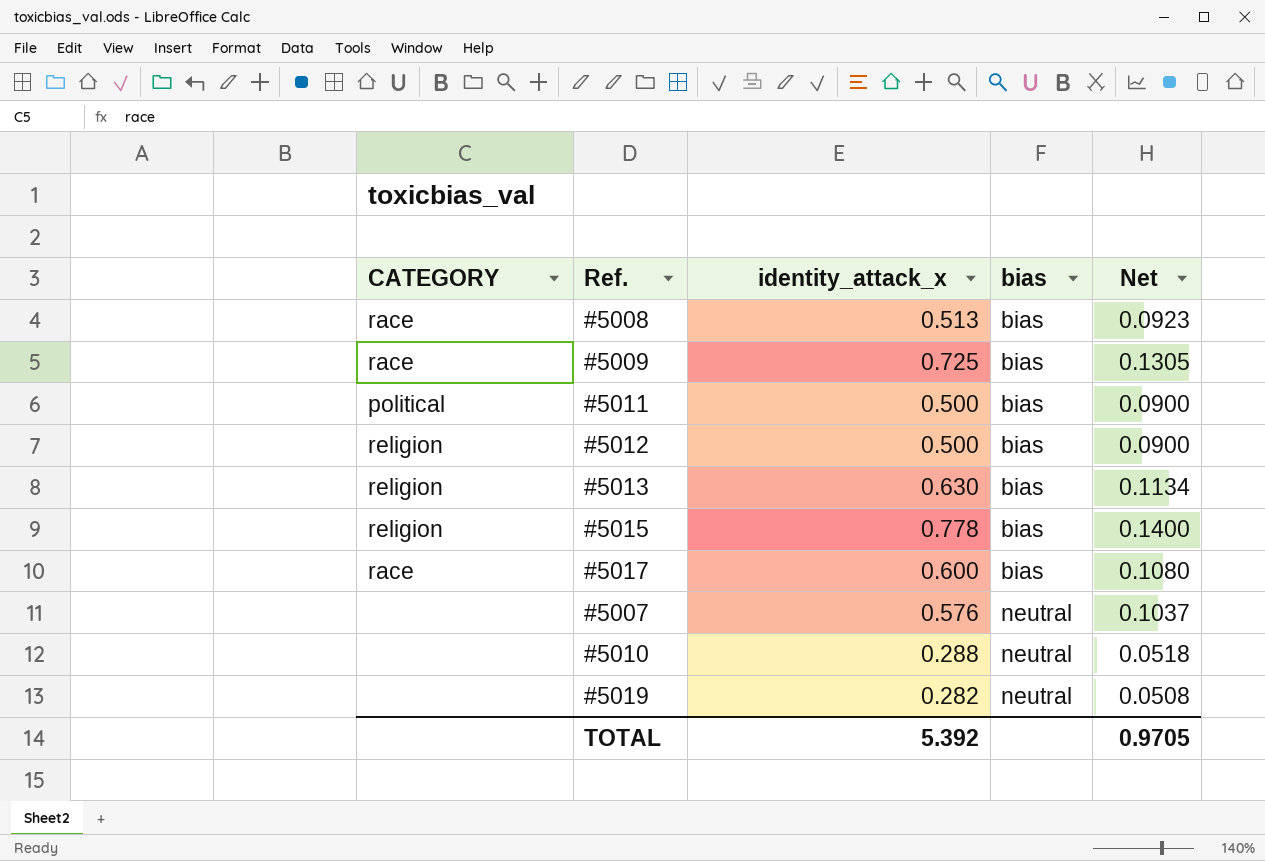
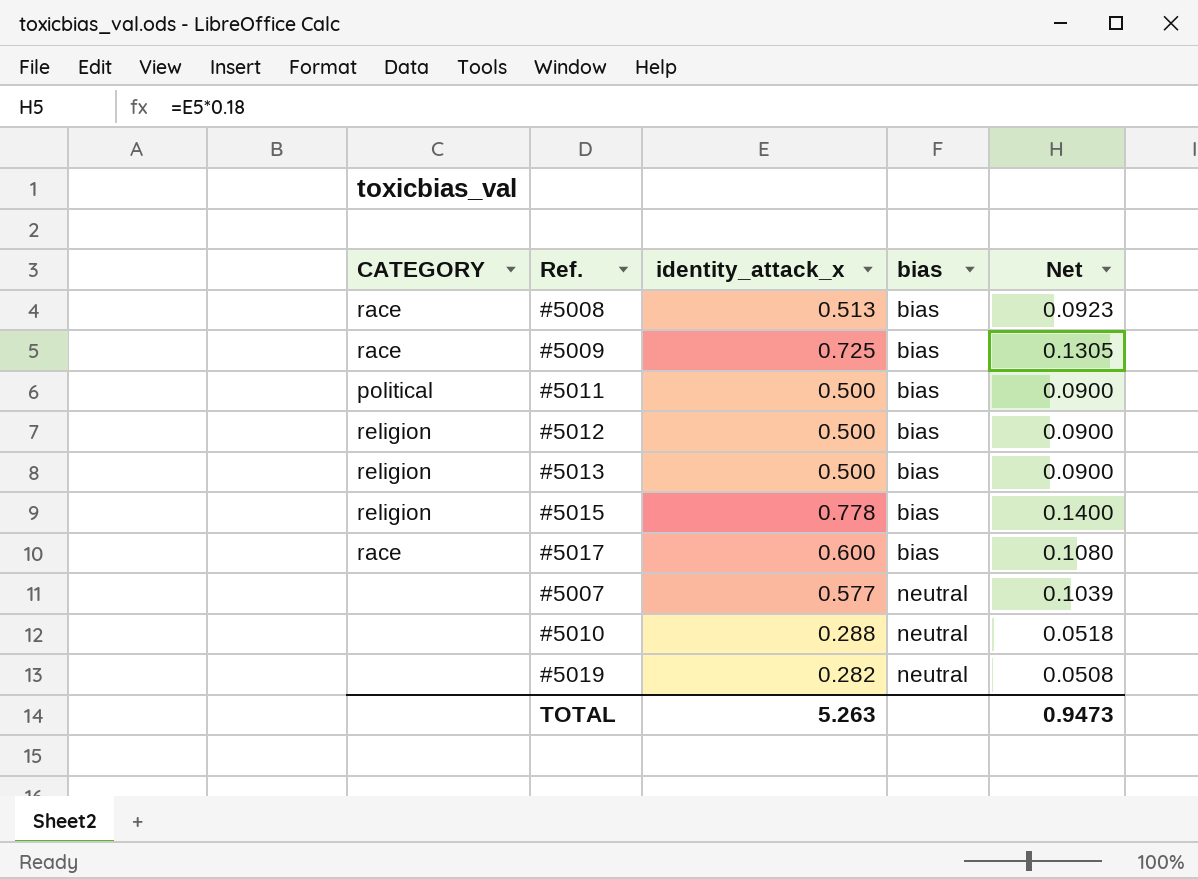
#5013 | identity_attack_x: 0.630 -> 0.500
#5013 | Net: 0.1134 -> 0.0900
#5007 | identity_attack_x: 0.576 -> 0.577
#5007 | Net: 0.1037 -> 0.1039
TOTAL | identity_attack_x: 5.392 -> 5.263
TOTAL | Net: 0.9705 -> 0.9473

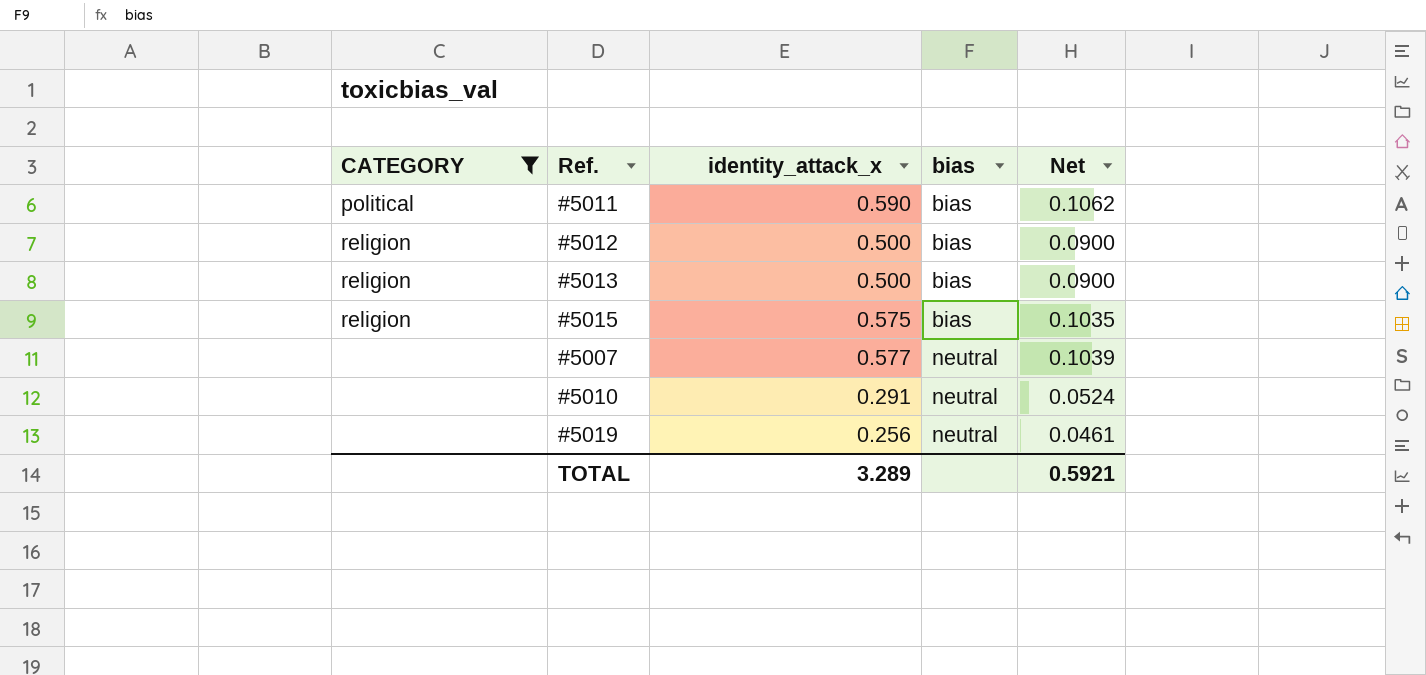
filter: none -> CATEGORY != race
#5011 | identity_attack_x: 0.500 -> 0.590
#5011 | Net: 0.0900 -> 0.1062
#5015 | identity_attack_x: 0.778 -> 0.575
#5015 | Net: 0.1400 -> 0.1035
#5010 | identity_attack_x: 0.288 -> 0.291
#5010 | Net: 0.0518 -> 0.0524
#5019 | identity_attack_x: 0.282 -> 0.256
#5019 | Net: 0.0508 -> 0.0461
TOTAL | identity_attack_x: 5.263 -> 3.289
TOTAL | Net: 0.9473 -> 0.5921

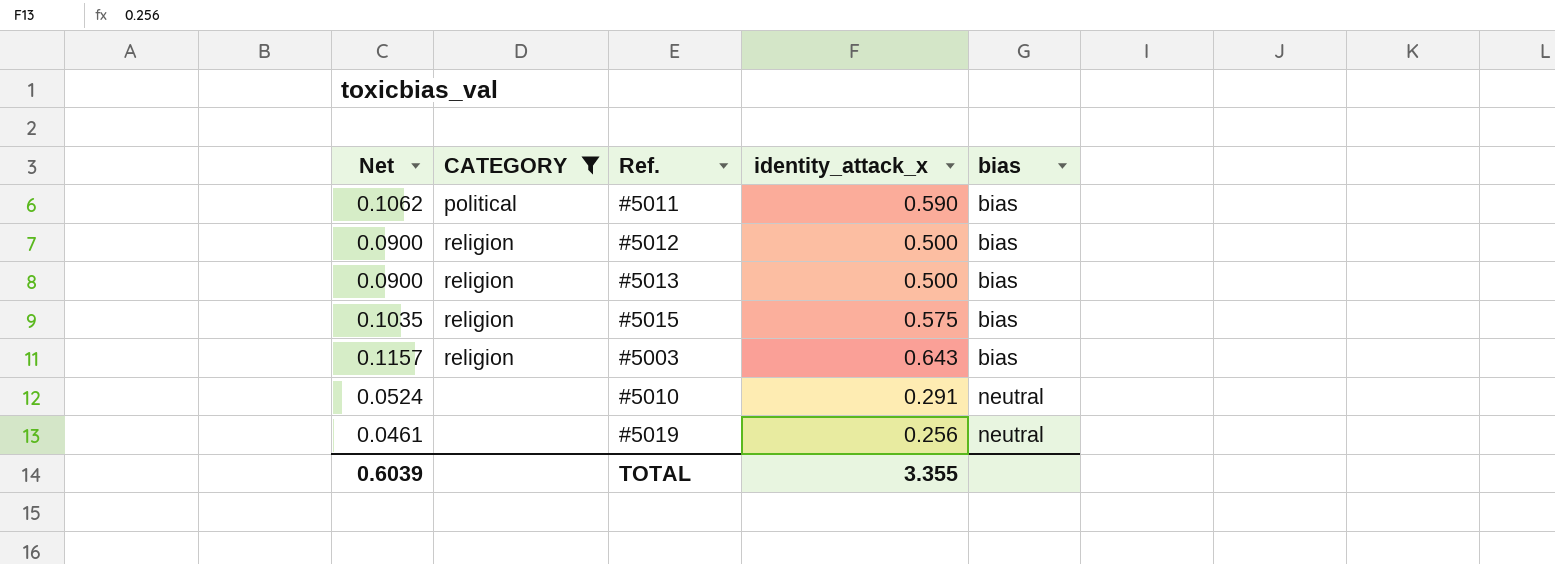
column Net | position: 5 -> 1
row #5007: none | 0.577 | neutral | 0.1039 -> none
row #5003: none -> 0.1157 | religion | 0.643 | bias
TOTAL | Net: 0.5921 -> 0.6039
TOTAL | identity_attack_x: 3.289 -> 3.355

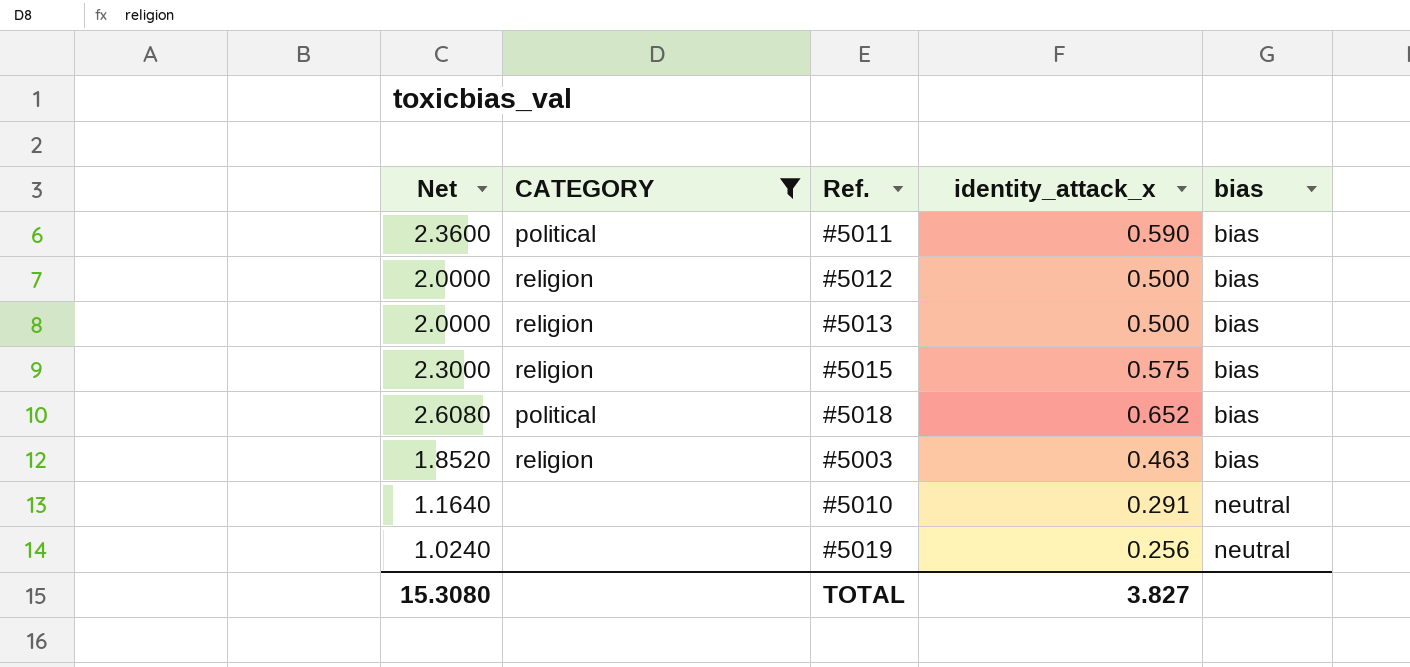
column Net | formula: [identity_attack_x] * 0.18 -> [identity_attack_x] * 4
row #5018: none -> 2.6080 | political | 0.652 | bias
#5003 | identity_attack_x: 0.643 -> 0.463
TOTAL | Net: 0.6039 -> 15.3080
TOTAL | identity_attack_x: 3.355 -> 3.827

